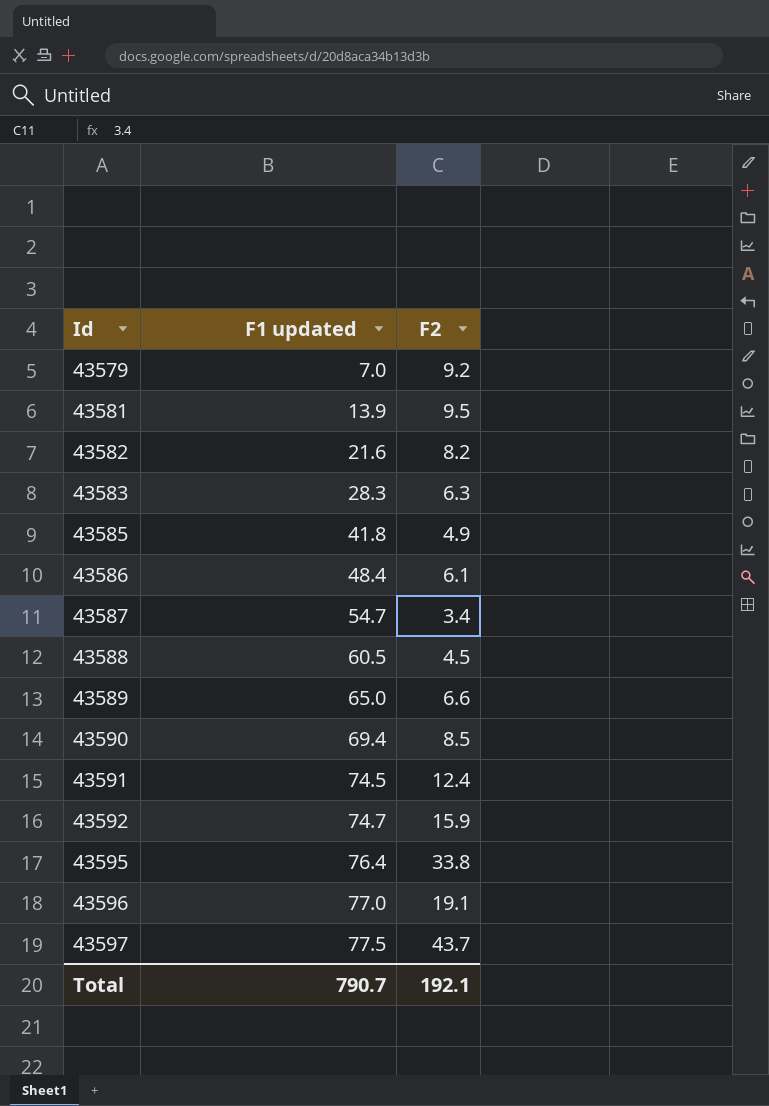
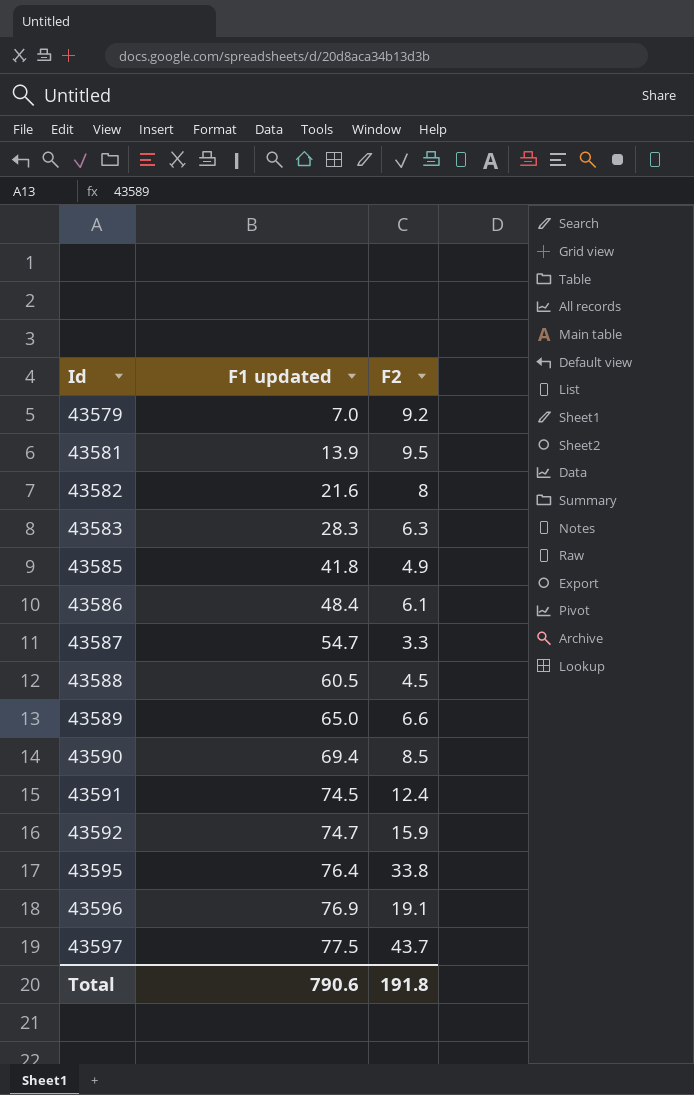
43582 | F2: 8.2 -> 8
43587 | F2: 3.4 -> 3.3
43596 | F1 updated: 77.0 -> 76.9
Total | F1 updated: 790.7 -> 790.6
Total | F2: 192.1 -> 191.8

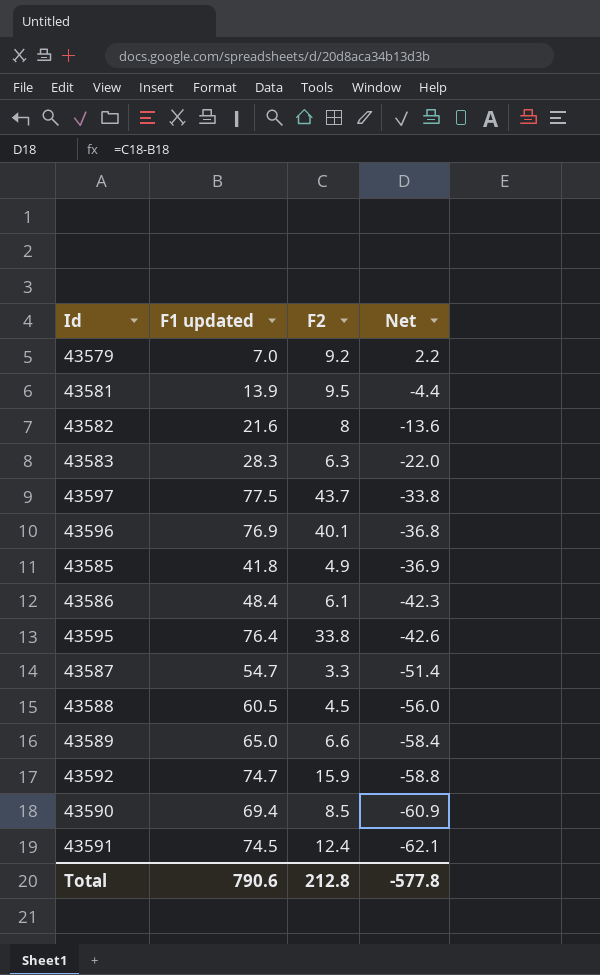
row order: Id ascending -> Net descending
column Net | formula: none -> [F2] - [F1 updated]
43596 | F2: 19.1 -> 40.1
Total | F2: 191.8 -> 212.8

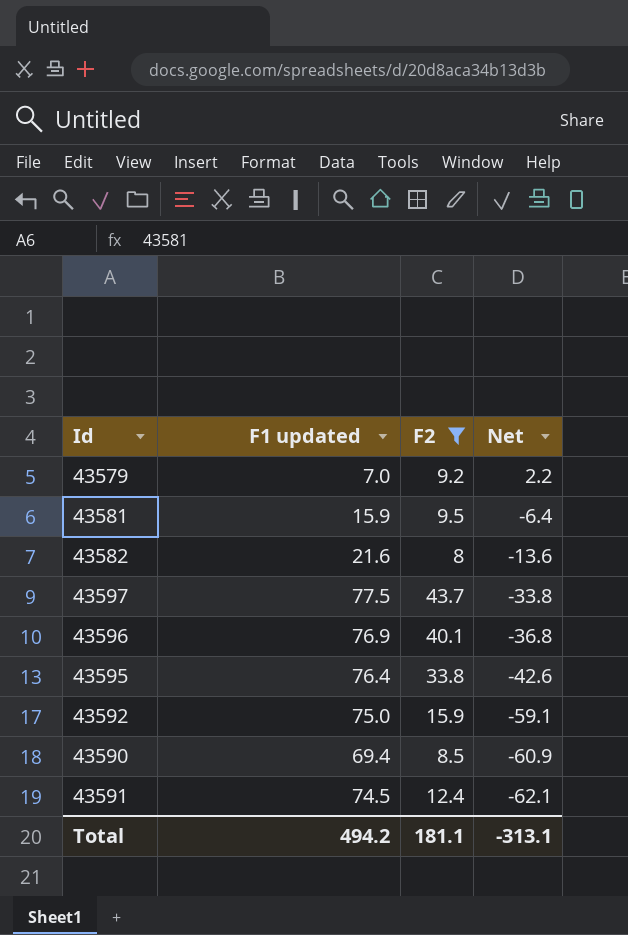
filter: none -> F2 >= 8
43581 | F1 updated: 13.9 -> 15.9
43581 | Net: -4.4 -> -6.4
43592 | F1 updated: 74.7 -> 75.0
43592 | Net: -58.8 -> -59.1
Total | F1 updated: 790.6 -> 494.2
Total | F2: 212.8 -> 181.1
Total | Net: -577.8 -> -313.1

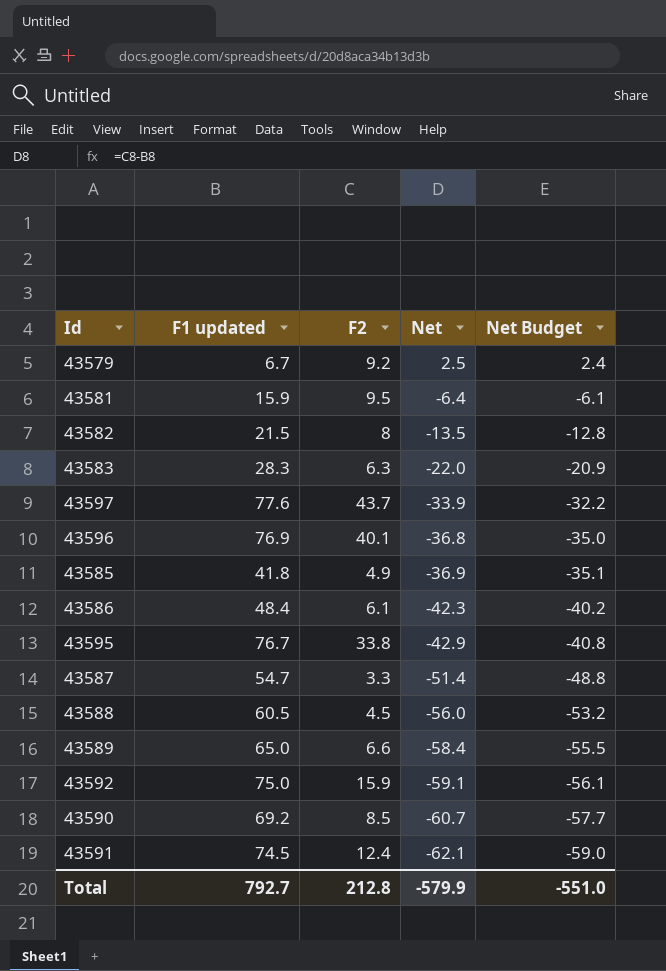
filter: F2 >= 8 -> none
column Net Budget | formula: none -> [Net] * 0.95
43579 | F1 updated: 7.0 -> 6.7
43579 | Net: 2.2 -> 2.5
43582 | F1 updated: 21.6 -> 21.5
43582 | Net: -13.6 -> -13.5
43597 | F1 updated: 77.5 -> 77.6
43597 | Net: -33.8 -> -33.9
43595 | F1 updated: 76.4 -> 76.7
43595 | Net: -42.6 -> -42.9
43590 | F1 updated: 69.4 -> 69.2
43590 | Net: -60.9 -> -60.7
Total | F1 updated: 494.2 -> 792.7
Total | F2: 181.1 -> 212.8
Total | Net: -313.1 -> -579.9

